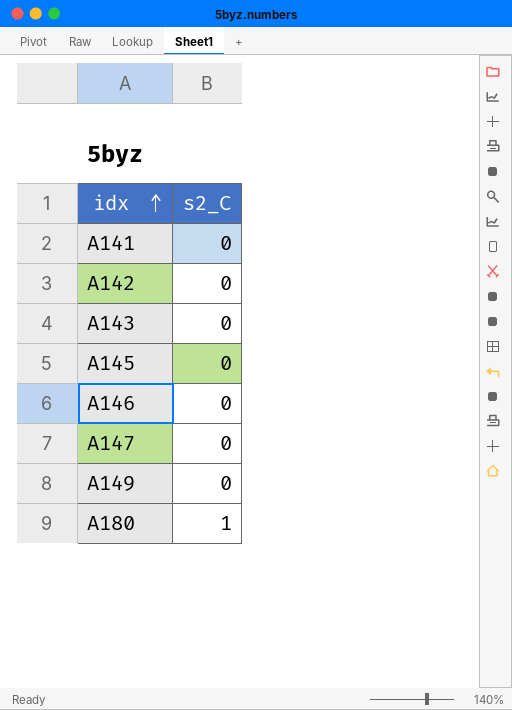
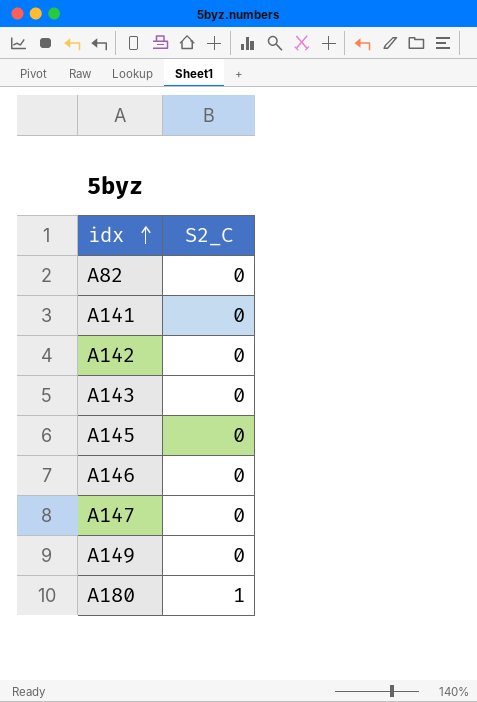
column name: s2_C -> S2_C
row A82: none -> 0

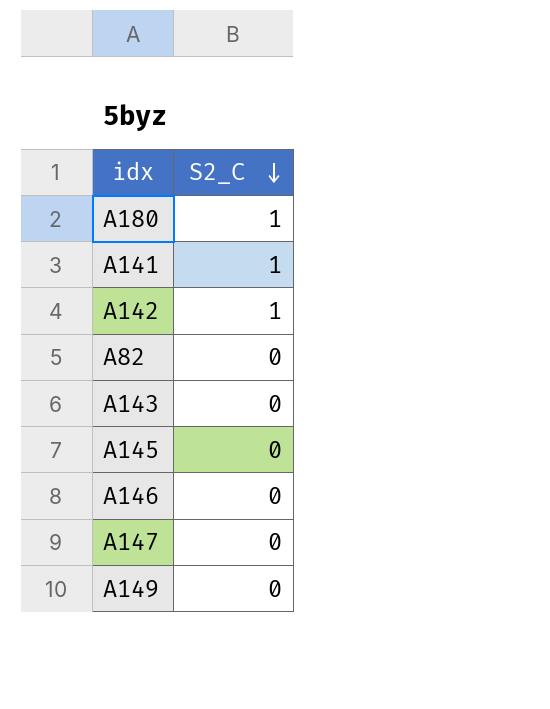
row order: idx ascending -> S2_C descending
A141 | S2_C: 0 -> 1
A142 | S2_C: 0 -> 1

